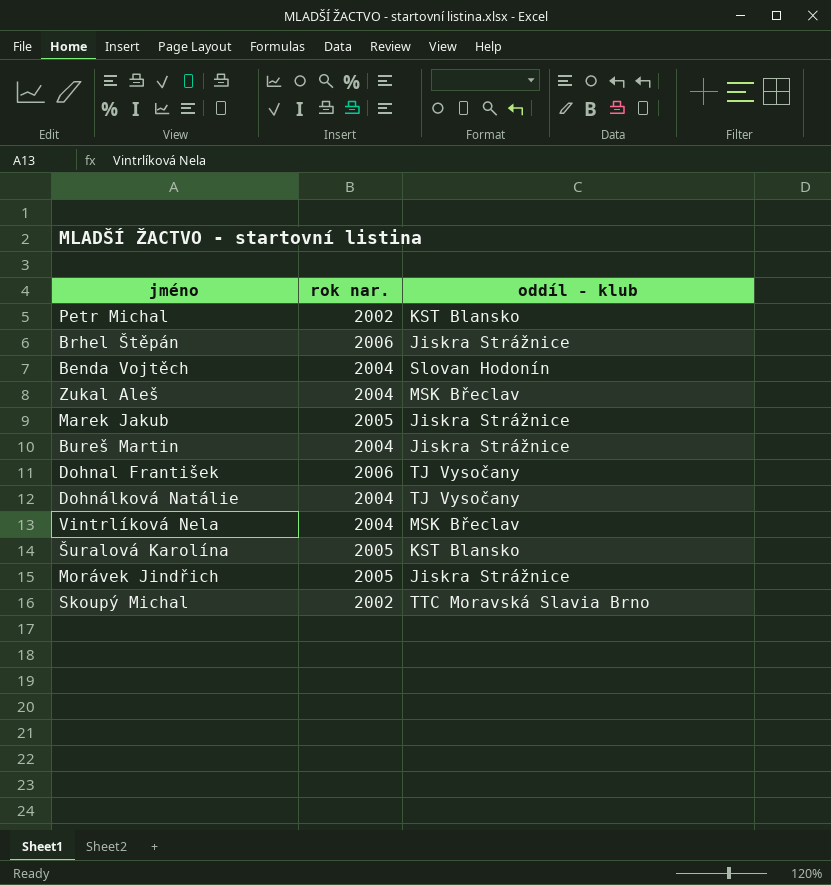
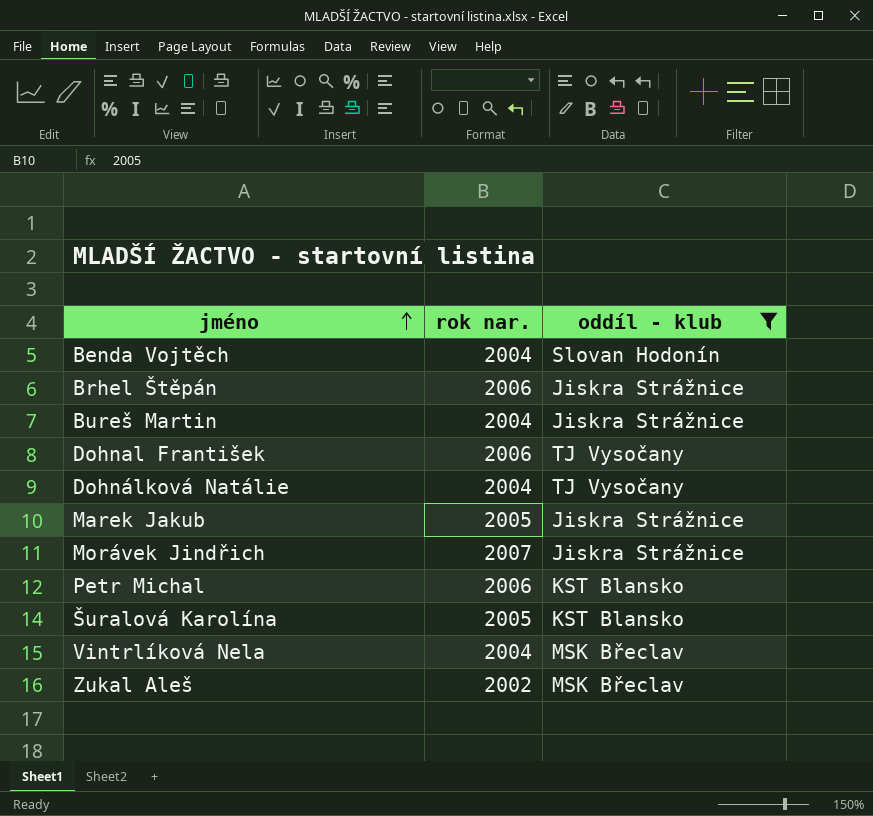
filter: none -> oddíl - klub != TTC Moravská Slavia Brno
row order: none -> jméno ascending
Morávek Jindřich | rok nar.: 2005 -> 2007
Petr Michal | rok nar.: 2002 -> 2006
Zukal Aleš | rok nar.: 2004 -> 2002

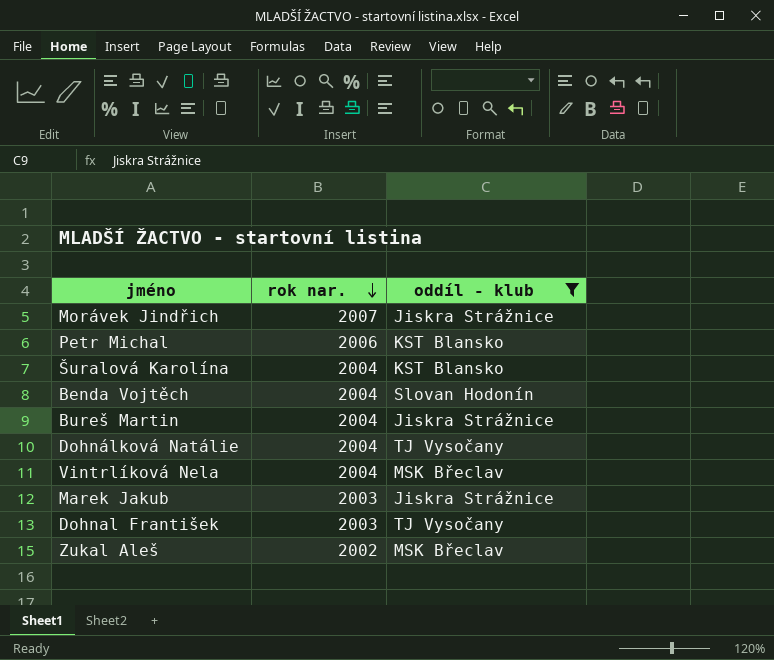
row order: jméno ascending -> rok nar. descending
row Brhel Štěpán: 2006 | Jiskra Strážnice -> none
Šuralová Karolína | rok nar.: 2005 -> 2004
Marek Jakub | rok nar.: 2005 -> 2003
Dohnal František | rok nar.: 2006 -> 2003

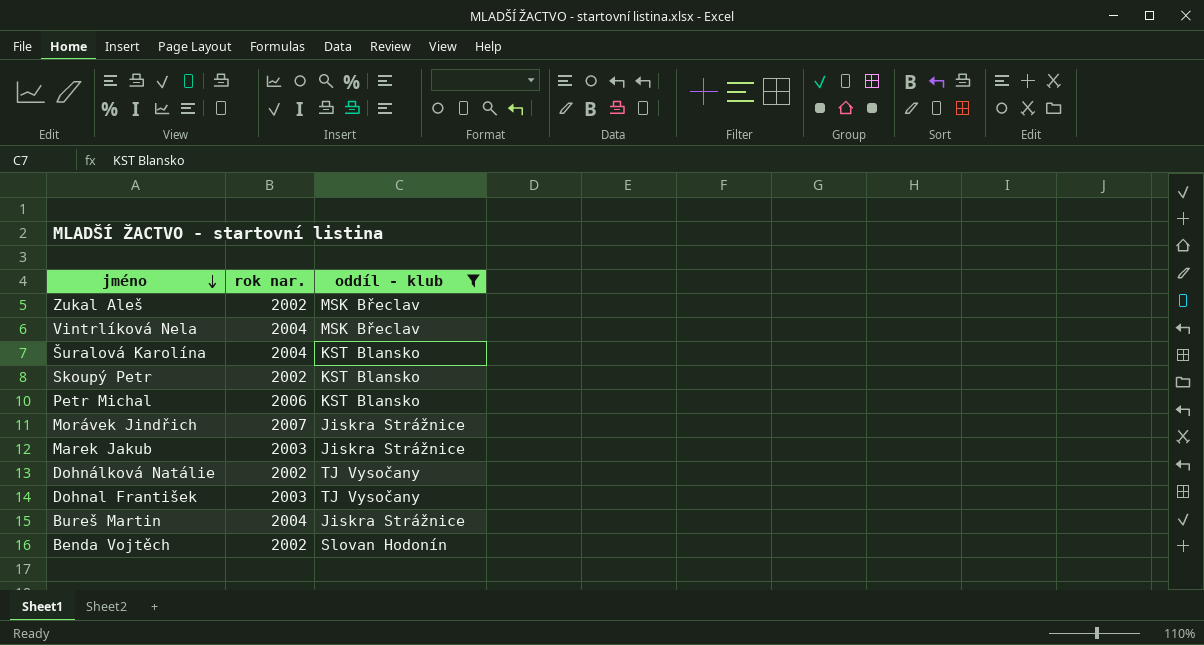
row order: rok nar. descending -> jméno descending
row Skoupý Petr: none -> 2002 | KST Blansko
Dohnálková Natálie | rok nar.: 2004 -> 2002
Benda Vojtěch | rok nar.: 2004 -> 2002

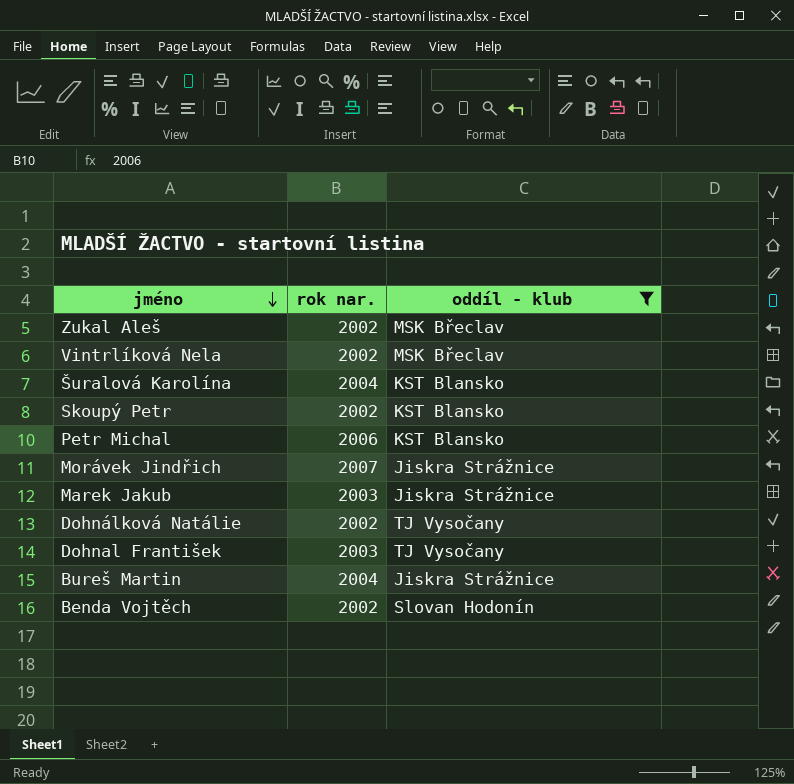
Vintrlíková Nela | rok nar.: 2004 -> 2002

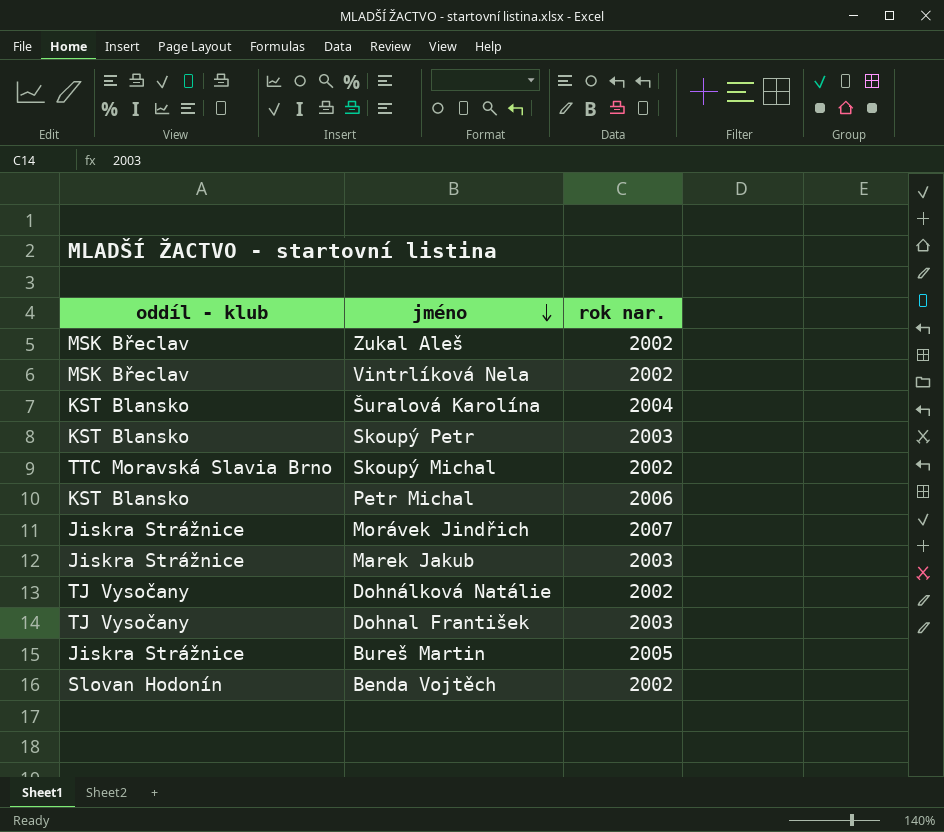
filter: oddíl - klub != TTC Moravská Slavia Brno -> none
column oddíl - klub | position: 3 -> 1
Skoupý Petr | rok nar.: 2002 -> 2003
Bureš Martin | rok nar.: 2004 -> 2005

